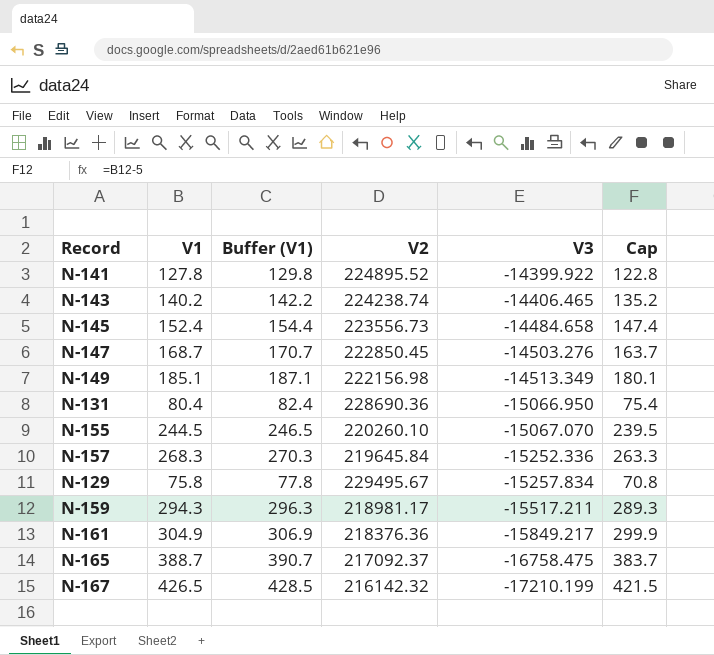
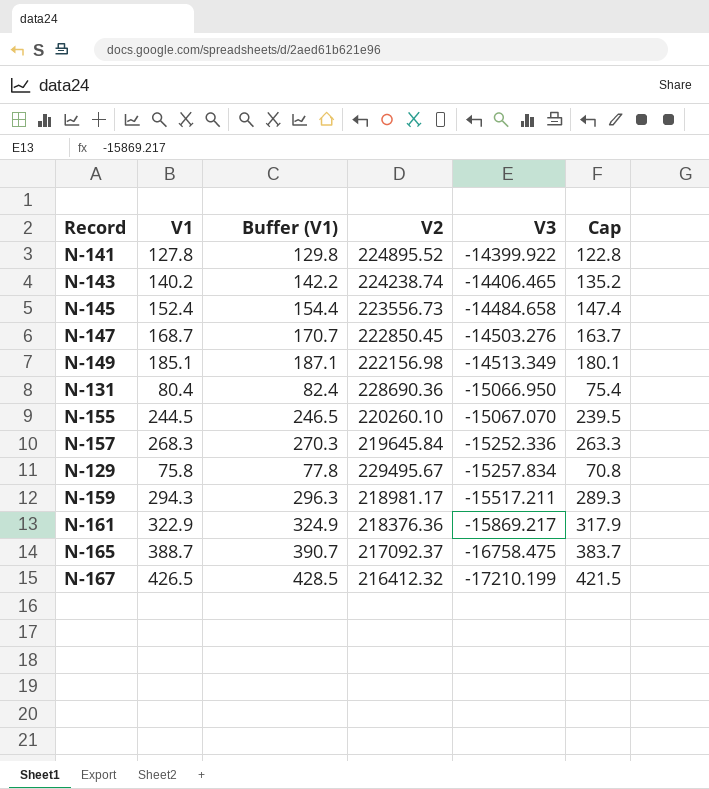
N-161 | V1: 304.9 -> 322.9
N-161 | Buffer (V1): 306.9 -> 324.9
N-161 | V3: -15849.217 -> -15869.217
N-161 | Cap: 299.9 -> 317.9
N-167 | V2: 216142.32 -> 216412.32

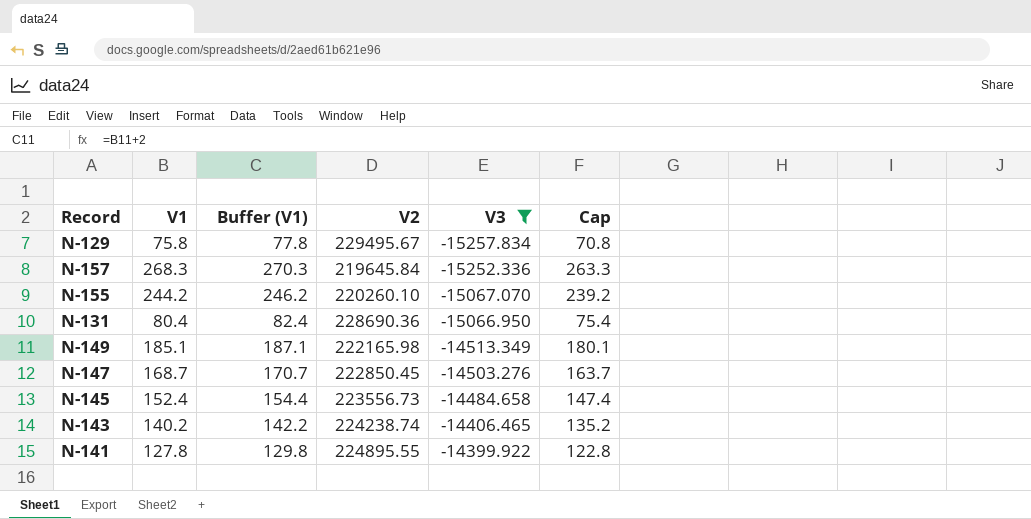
filter: none -> V3 >= -15257.834
row order: V3 descending -> V3 ascending
N-155 | V1: 244.5 -> 244.2
N-155 | Buffer (V1): 246.5 -> 246.2
N-155 | Cap: 239.5 -> 239.2
N-149 | V2: 222156.98 -> 222165.98
N-141 | V2: 224895.52 -> 224895.55

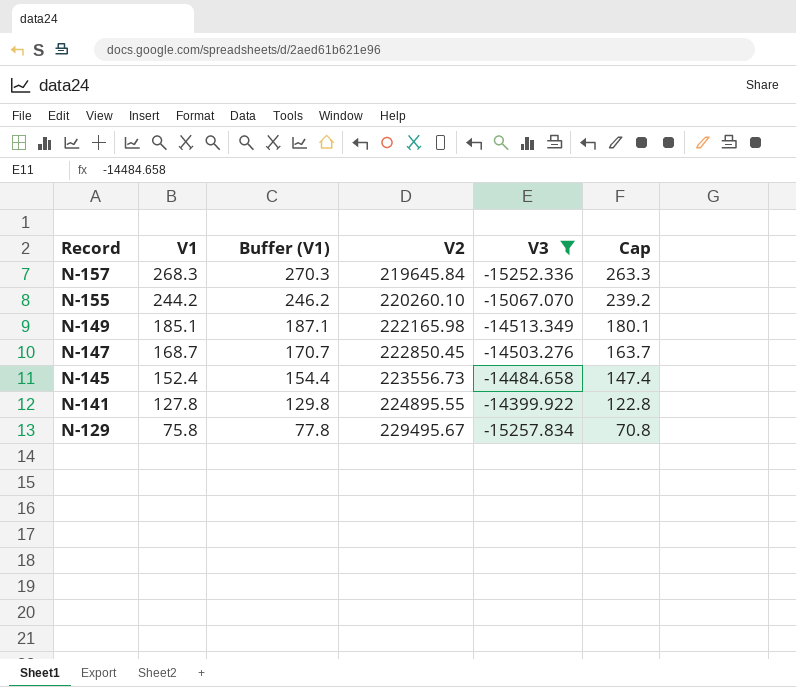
row order: V3 ascending -> Record descending
row N-131: 80.4 | 82.4 | 228690.36 | -15066.950 | 75.4 -> none
row N-143: 140.2 | 142.2 | 224238.74 | -14406.465 | 135.2 -> none

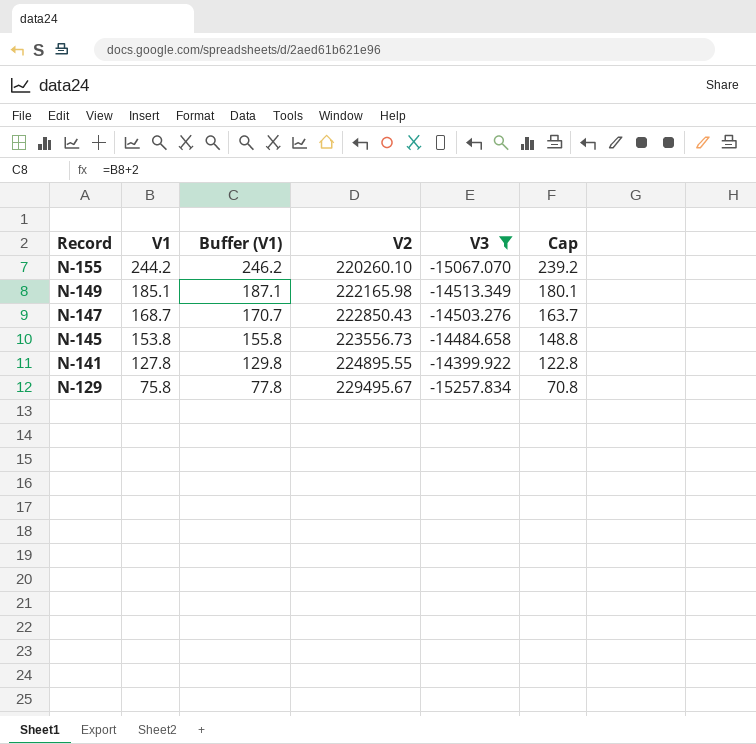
row N-157: 268.3 | 270.3 | 219645.84 | -15252.336 | 263.3 -> none
N-147 | V2: 222850.45 -> 222850.43
N-145 | V1: 152.4 -> 153.8
N-145 | Buffer (V1): 154.4 -> 155.8
N-145 | Cap: 147.4 -> 148.8

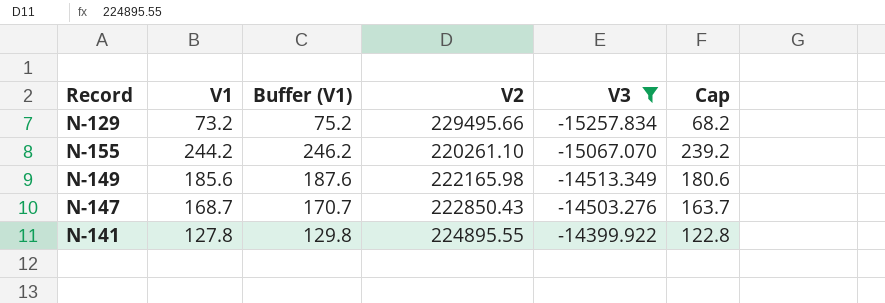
row order: Record descending -> V3 ascending
row N-145: 153.8 | 155.8 | 223556.73 | -14484.658 | 148.8 -> none
N-129 | V1: 75.8 -> 73.2
N-129 | Buffer (V1): 77.8 -> 75.2
N-129 | V2: 229495.67 -> 229495.66
N-129 | Cap: 70.8 -> 68.2
N-155 | V2: 220260.10 -> 220261.10
N-149 | V1: 185.1 -> 185.6
N-149 | Buffer (V1): 187.1 -> 187.6
N-149 | Cap: 180.1 -> 180.6

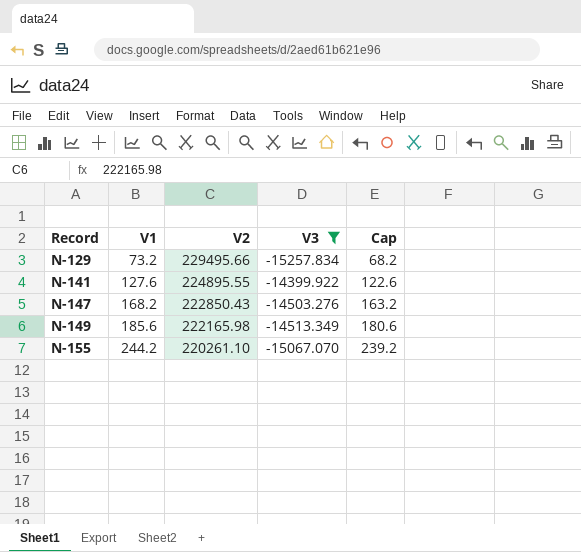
row order: V3 ascending -> Record ascending
column Buffer (V1) | formula: [V1] + 2 -> none
N-141 | V1: 127.8 -> 127.6
N-141 | Cap: 122.8 -> 122.6
N-147 | V1: 168.7 -> 168.2
N-147 | Cap: 163.7 -> 163.2

